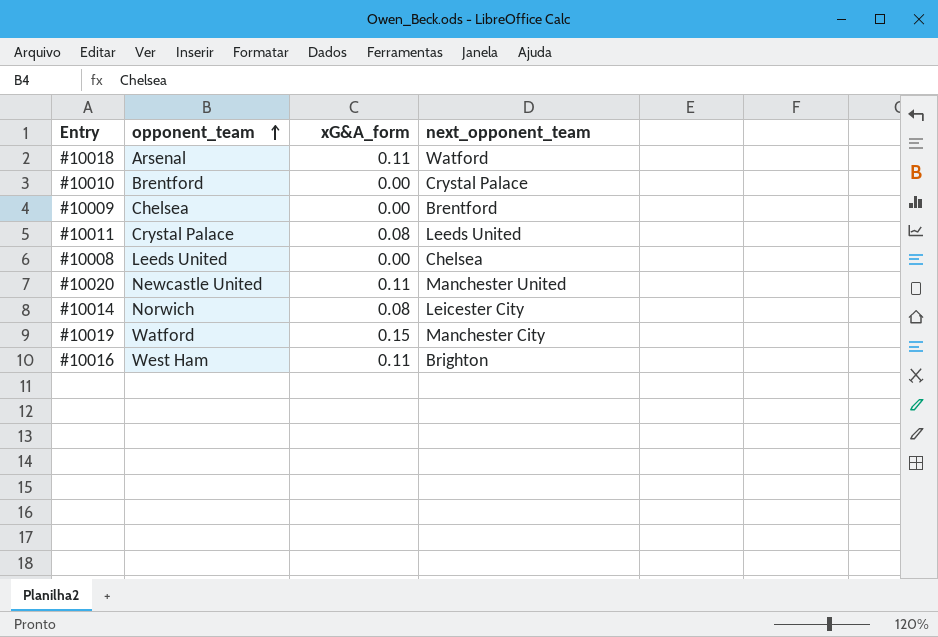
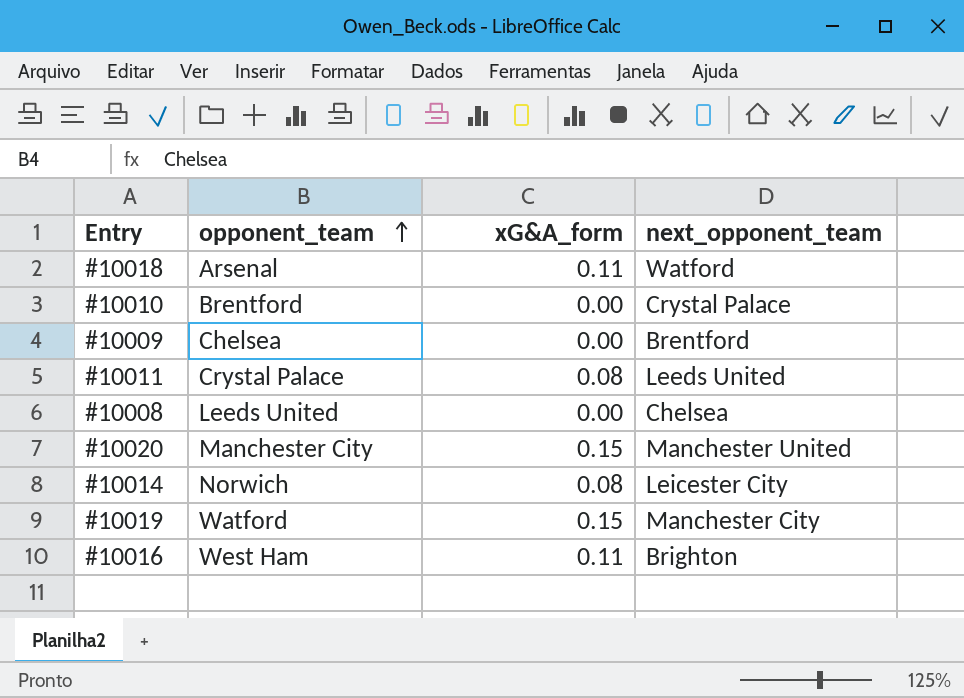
#10020 | opponent_team: Newcastle United -> Manchester City
#10020 | xG&A_form: 0.11 -> 0.15

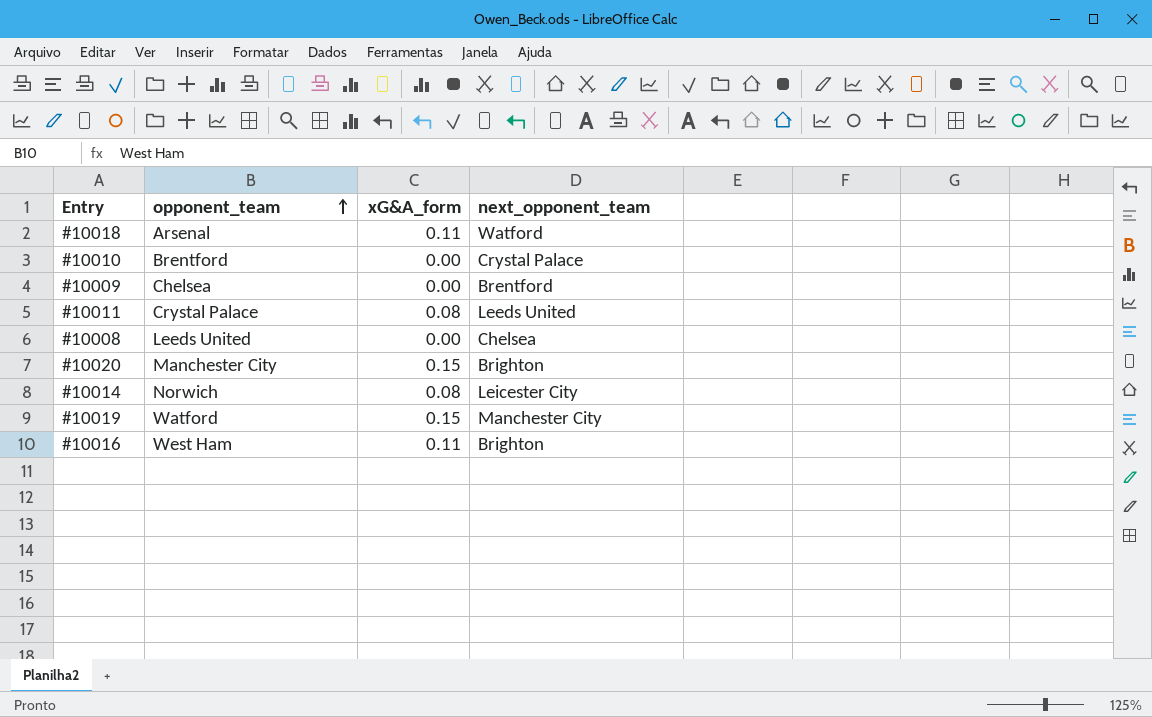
#10020 | next_opponent_team: Manchester United -> Brighton

